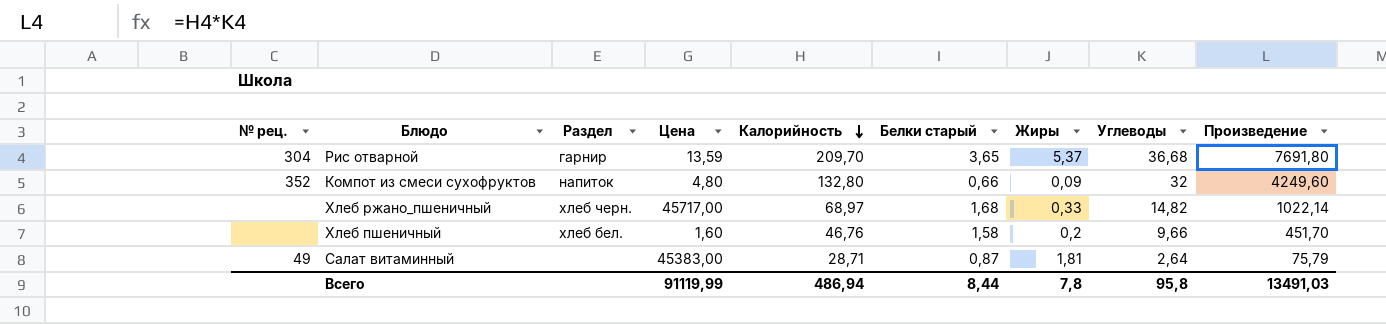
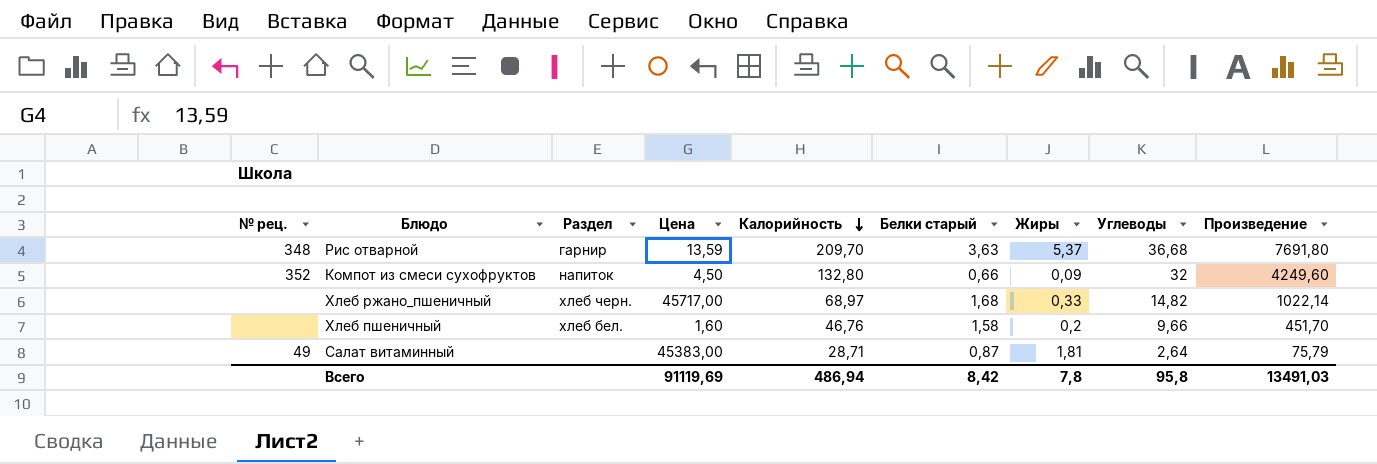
Рис отварной | № рец.: 304 -> 348
Рис отварной | Белки старый: 3,65 -> 3,63
Компот из смеси сухофруктов | Цена: 4,80 -> 4,50
Всего | Цена: 91119,99 -> 91119,69
Всего | Белки старый: 8,44 -> 8,42

